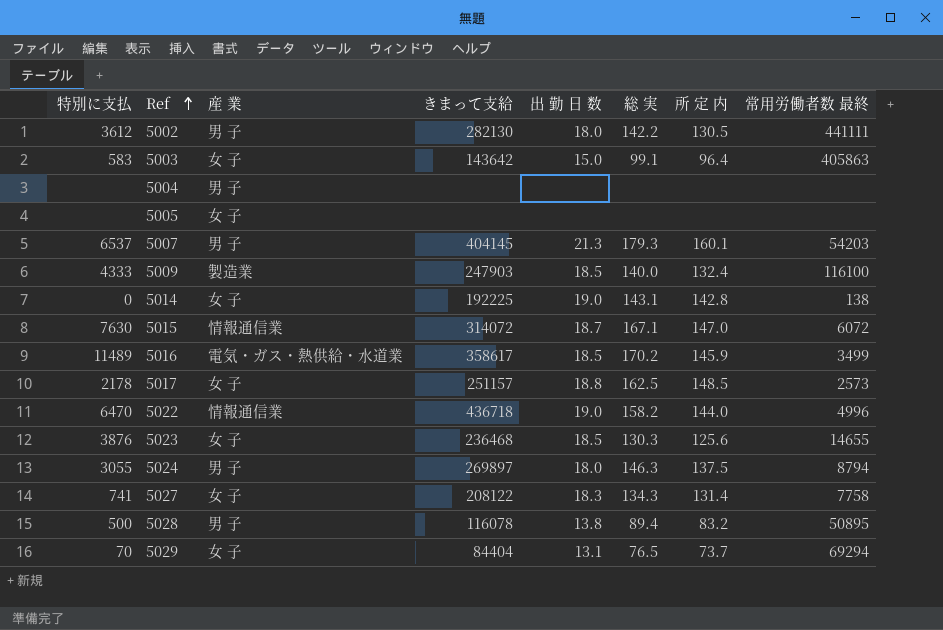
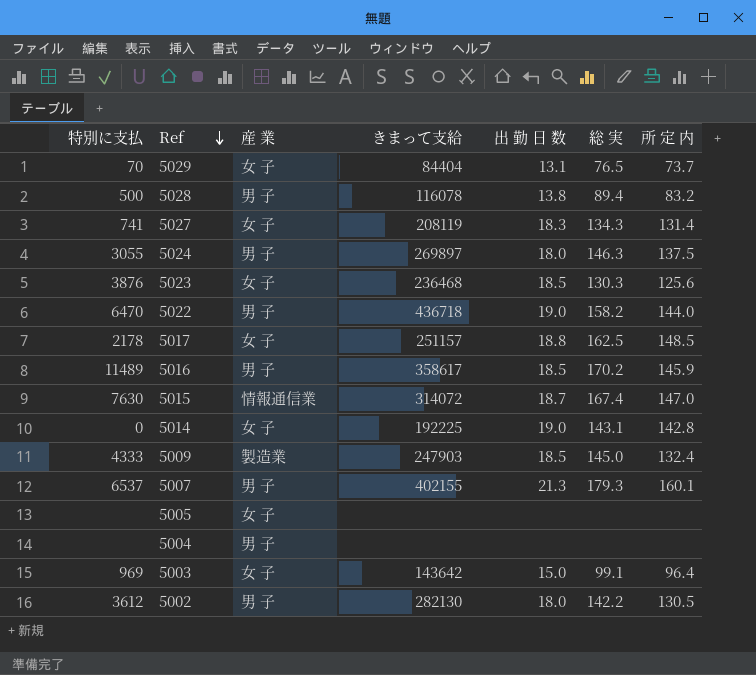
row order: Ref ascending -> Ref descending
column 常用労働者数 最終 | position: 8 -> none
5027 | きまって支給: 208122 -> 208119
5022 | 産 業: 情報通信業 -> 男 子
5016 | 産 業: 電気・ガス・熱供給・水道業 -> 男 子
5015 | 総 実: 167.1 -> 167.4
5009 | 総 実: 140.0 -> 145.0
5007 | きまって支給: 404145 -> 402155
5003 | 特別に支払: 583 -> 969

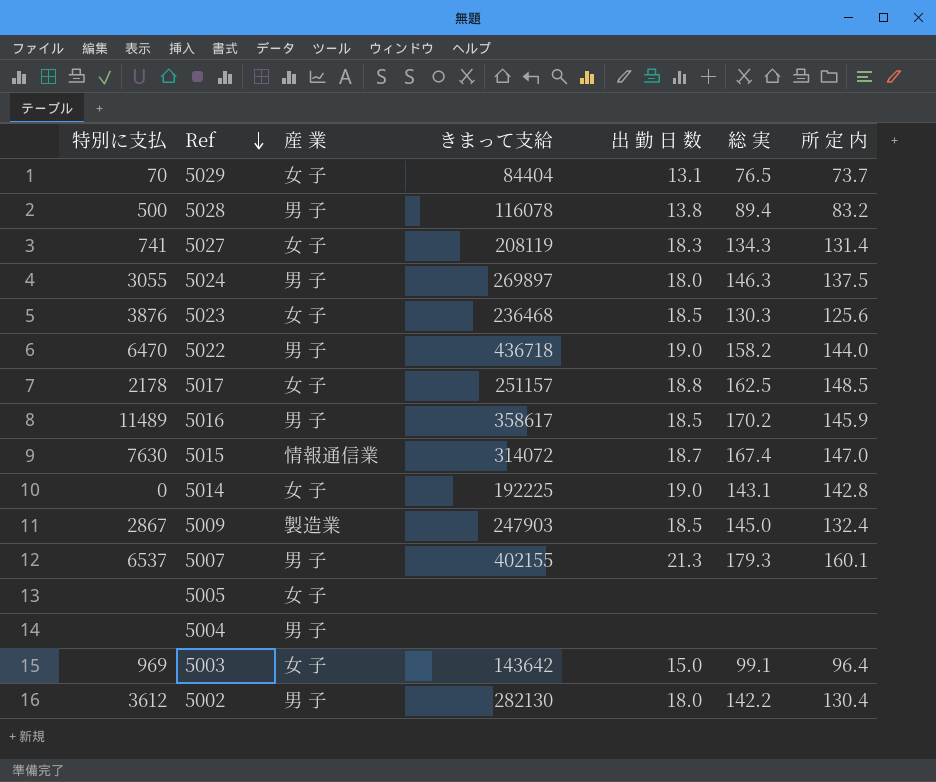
5009 | 特別に支払: 4333 -> 2867
5002 | 所 定 内: 130.5 -> 130.4

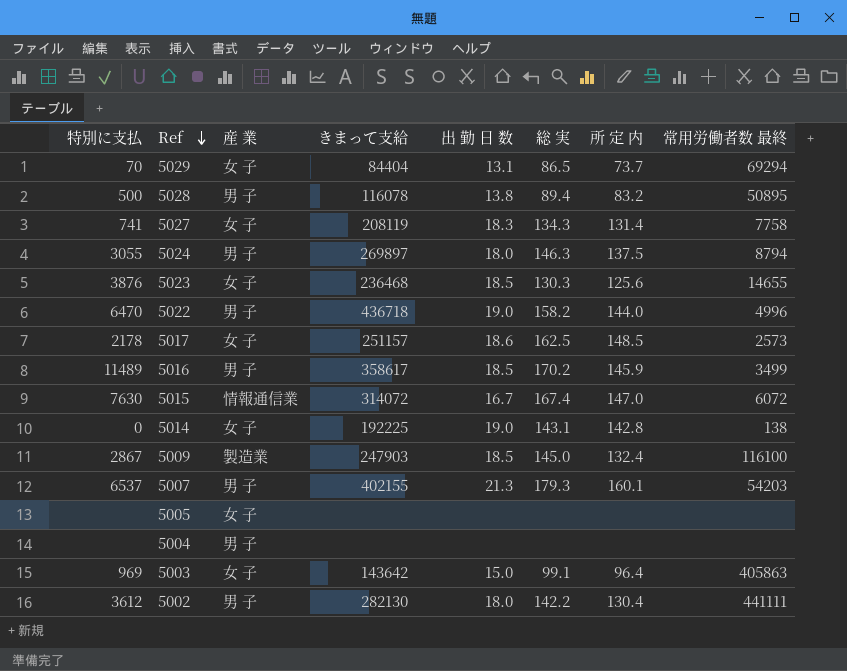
column 常用労働者数 最終 | position: none -> 8
5029 | 総 実: 76.5 -> 86.5
5017 | 出 勤 日 数: 18.8 -> 18.6
5015 | 出 勤 日 数: 18.7 -> 16.7

